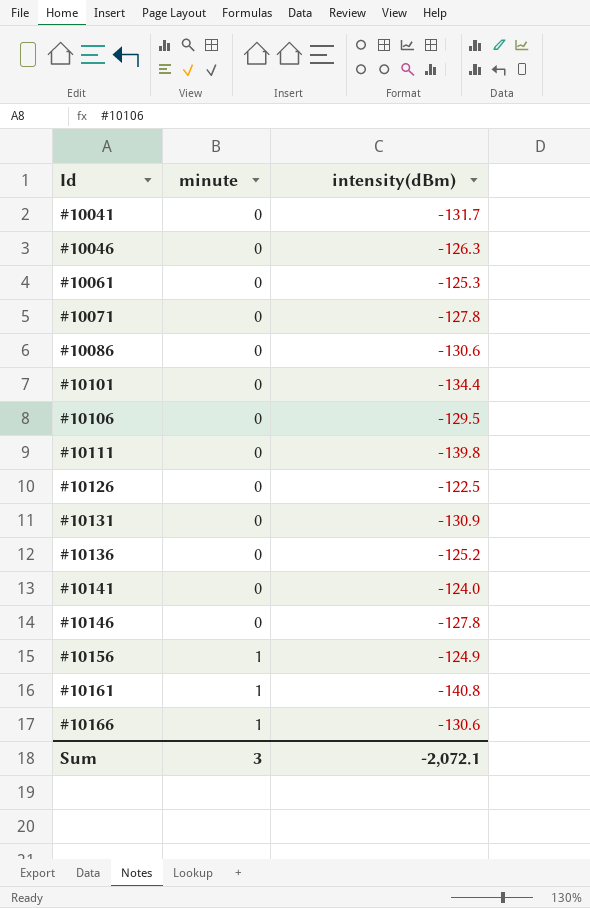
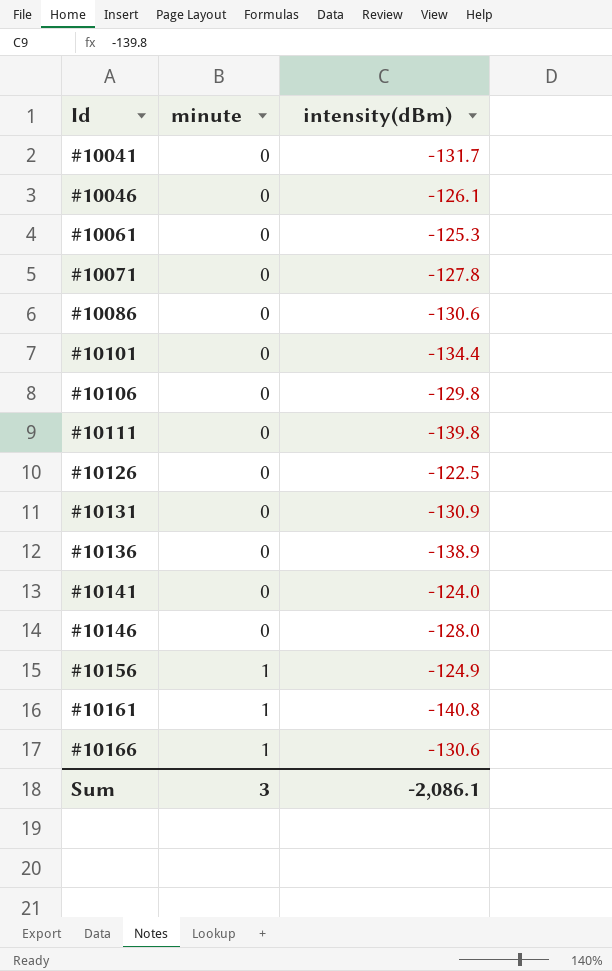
#10046 | intensity(dBm): -126.3 -> -126.1
#10106 | intensity(dBm): -129.5 -> -129.8
#10136 | intensity(dBm): -125.2 -> -138.9
#10146 | intensity(dBm): -127.8 -> -128.0
Sum | intensity(dBm): -2,072.1 -> -2,086.1

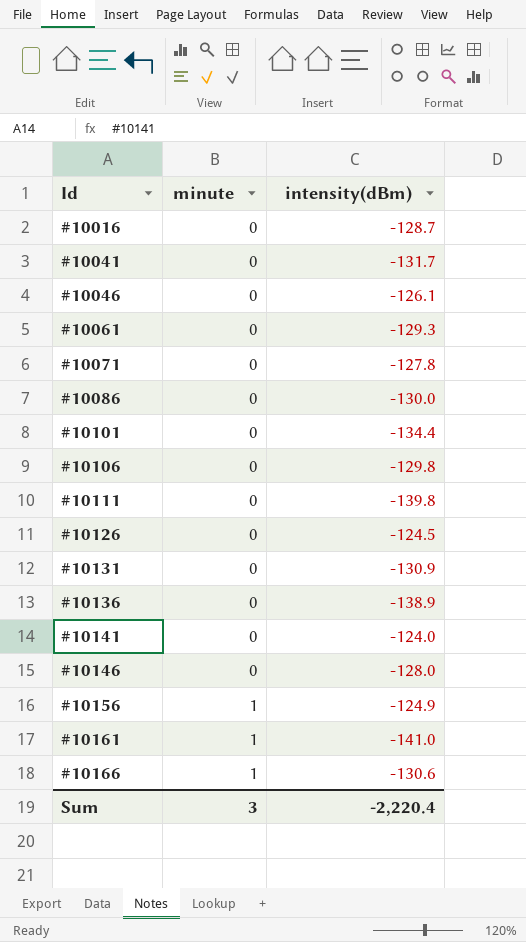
row #10016: none -> 0 | -128.7
#10061 | intensity(dBm): -125.3 -> -129.3
#10086 | intensity(dBm): -130.6 -> -130.0
#10126 | intensity(dBm): -122.5 -> -124.5
#10161 | intensity(dBm): -140.8 -> -141.0
Sum | intensity(dBm): -2,086.1 -> -2,220.4

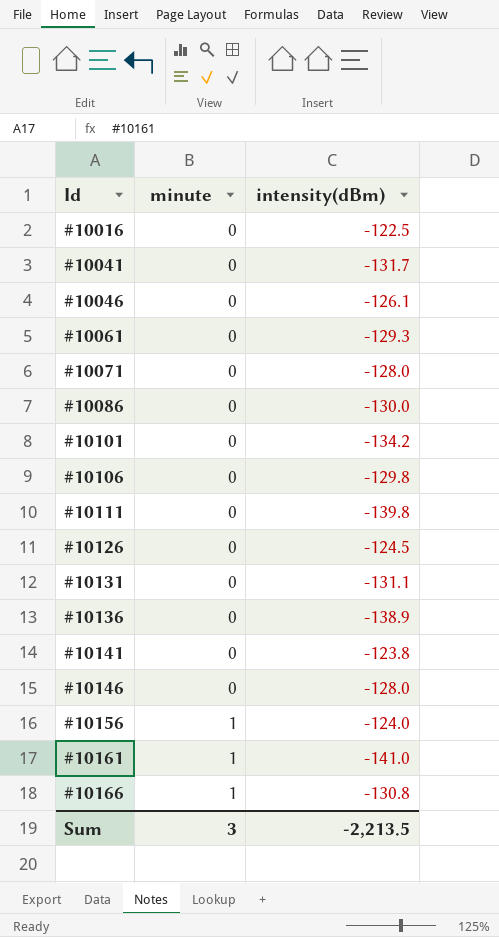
#10016 | intensity(dBm): -128.7 -> -122.5
#10071 | intensity(dBm): -127.8 -> -128.0
#10101 | intensity(dBm): -134.4 -> -134.2
#10131 | intensity(dBm): -130.9 -> -131.1
#10141 | intensity(dBm): -124.0 -> -123.8
#10156 | intensity(dBm): -124.9 -> -124.0
#10166 | intensity(dBm): -130.6 -> -130.8
Sum | intensity(dBm): -2,220.4 -> -2,213.5

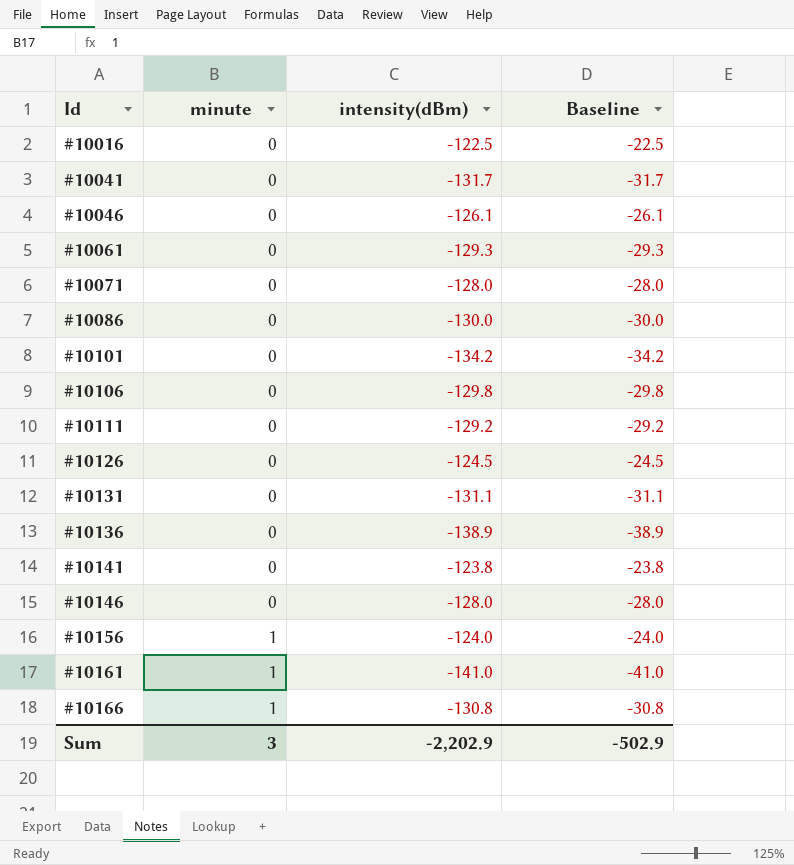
column Baseline | formula: none -> [intensity(dBm)] + 100
#10111 | intensity(dBm): -139.8 -> -129.2
Sum | intensity(dBm): -2,213.5 -> -2,202.9

